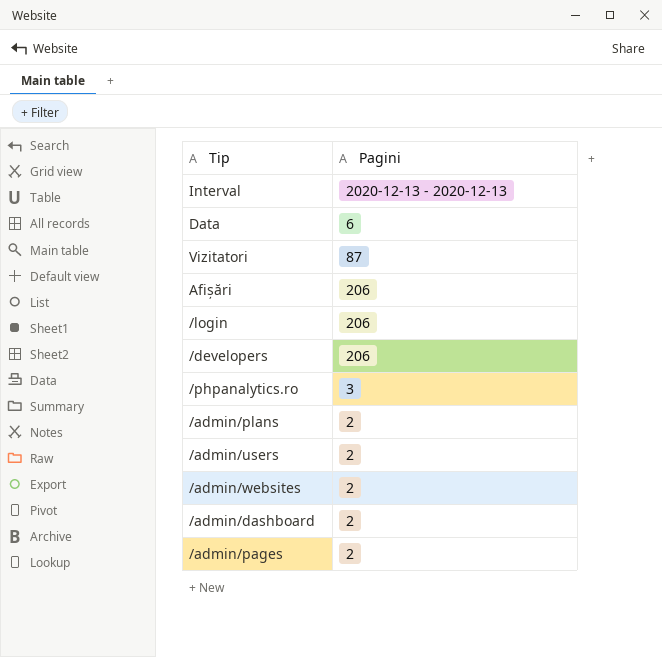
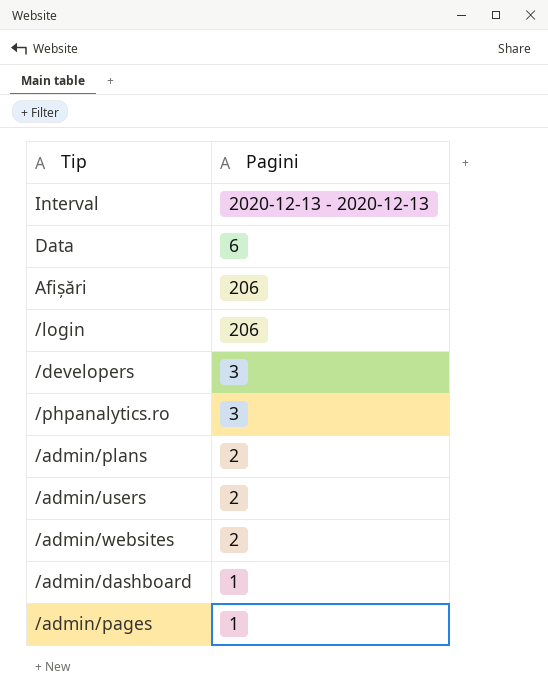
row Vizitatori: 87 -> none
/developers | Pagini: 206 -> 3
/admin/dashboard | Pagini: 2 -> 1
/admin/pages | Pagini: 2 -> 1

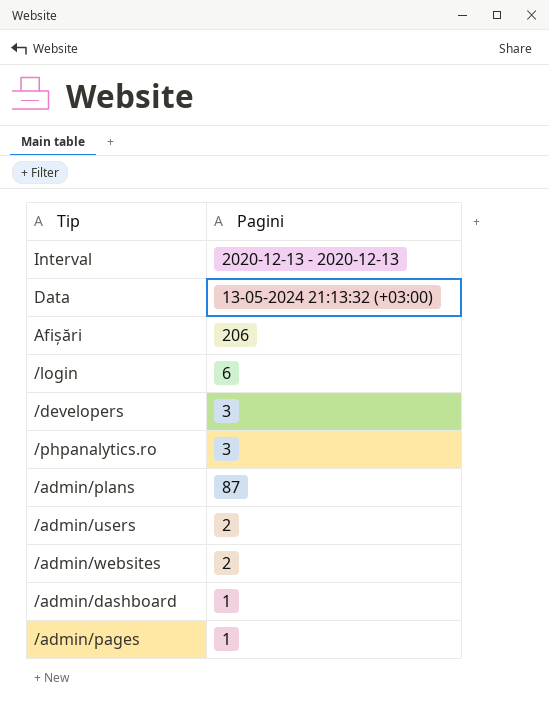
Data | Pagini: 6 -> 13-05-2024 21:13:32 (+03:00)
/login | Pagini: 206 -> 6
/admin/plans | Pagini: 2 -> 87

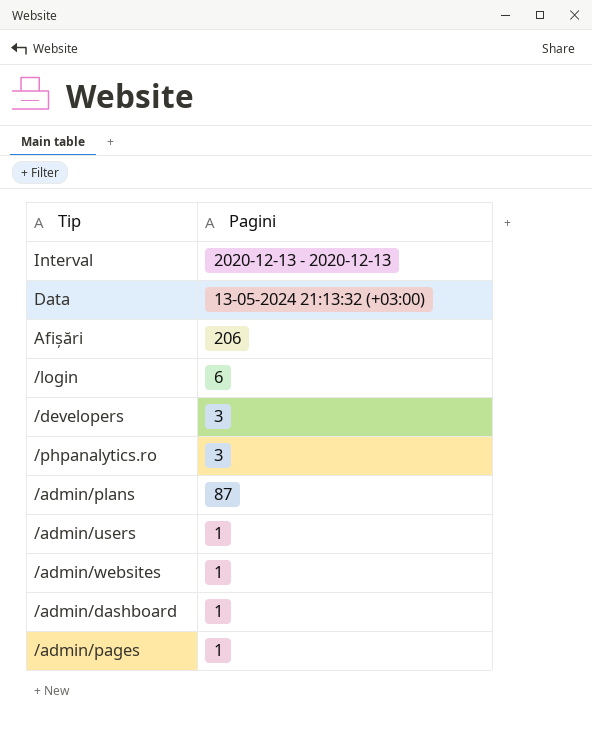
/admin/users | Pagini: 2 -> 1
/admin/websites | Pagini: 2 -> 1

